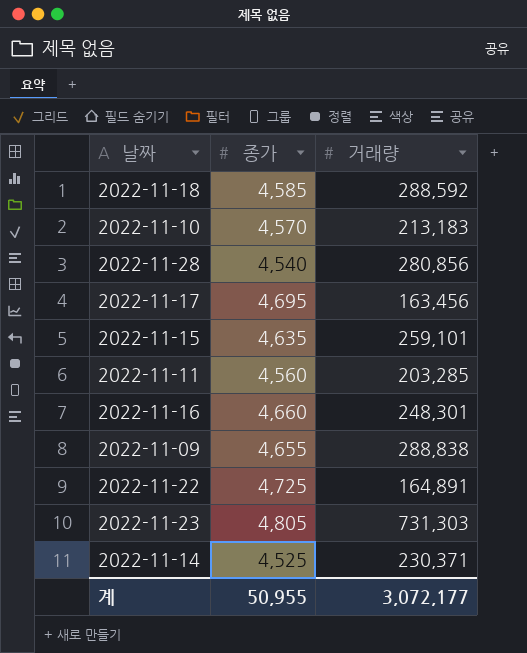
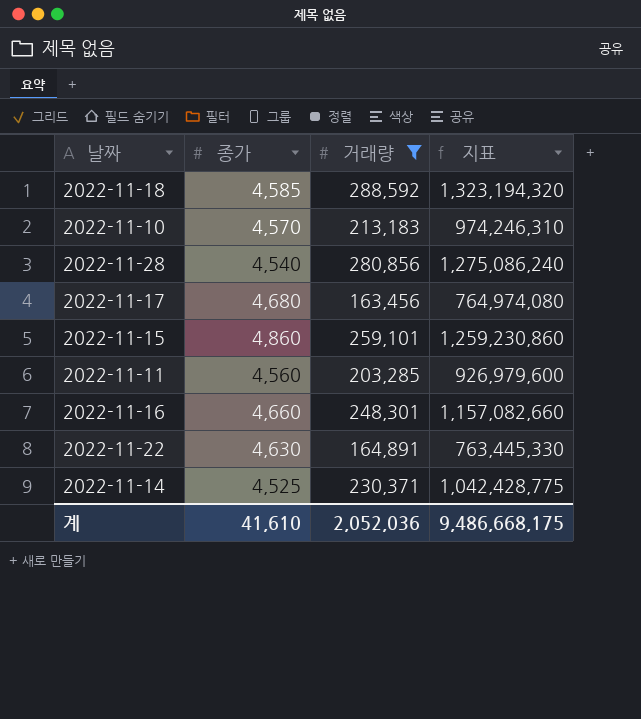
filter: none -> 거래량 <= 288,592
column 지표 | formula: none -> [종가] * [거래량]
2022-11-17 | 종가: 4,695 -> 4,680
2022-11-15 | 종가: 4,635 -> 4,860
2022-11-22 | 종가: 4,725 -> 4,630
계 | 종가: 50,955 -> 41,610
계 | 거래량: 3,072,177 -> 2,052,036

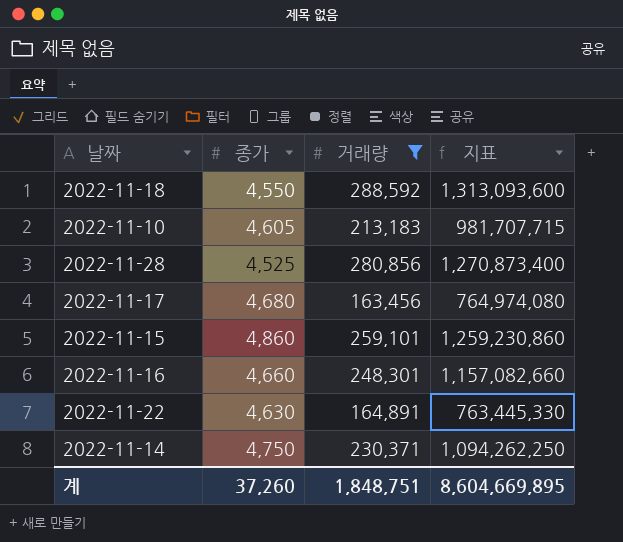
row 2022-11-11: 4,560 | 203,285 | 926,979,600 -> none
2022-11-18 | 종가: 4,585 -> 4,550
2022-11-18 | 지표: 1,323,194,320 -> 1,313,093,600
2022-11-10 | 종가: 4,570 -> 4,605
2022-11-10 | 지표: 974,246,310 -> 981,707,715
2022-11-28 | 종가: 4,540 -> 4,525
2022-11-28 | 지표: 1,275,086,240 -> 1,270,873,400
2022-11-14 | 종가: 4,525 -> 4,750
2022-11-14 | 지표: 1,042,428,775 -> 1,094,262,250
계 | 종가: 41,610 -> 37,260
계 | 거래량: 2,052,036 -> 1,848,751
계 | 지표: 9,486,668,175 -> 8,604,669,895

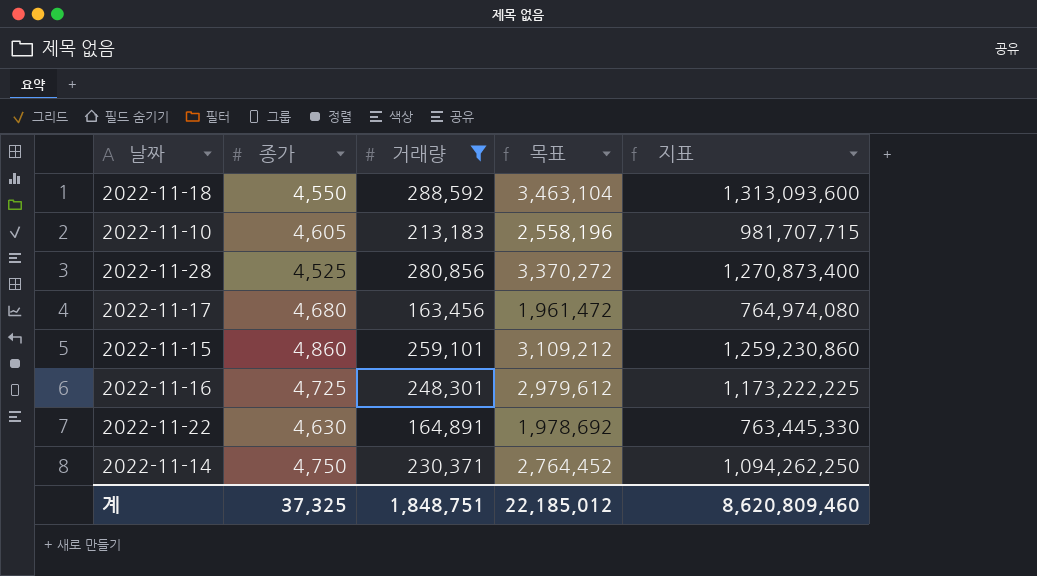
column 목표 | formula: none -> [거래량] * 12
2022-11-16 | 종가: 4,660 -> 4,725
2022-11-16 | 지표: 1,157,082,660 -> 1,173,222,225
계 | 종가: 37,260 -> 37,325
계 | 지표: 8,604,669,895 -> 8,620,809,460

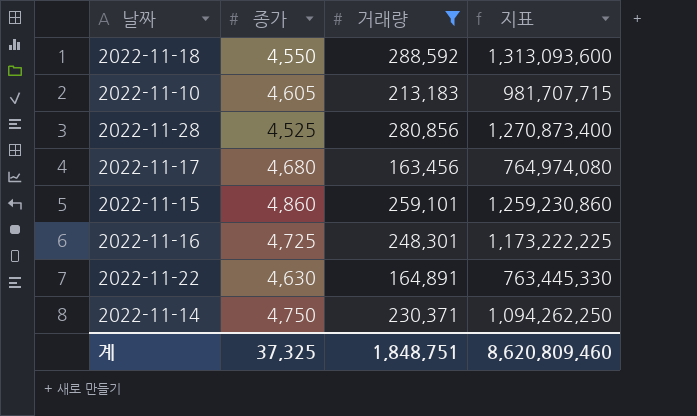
column 목표 | formula: [거래량] * 12 -> none

